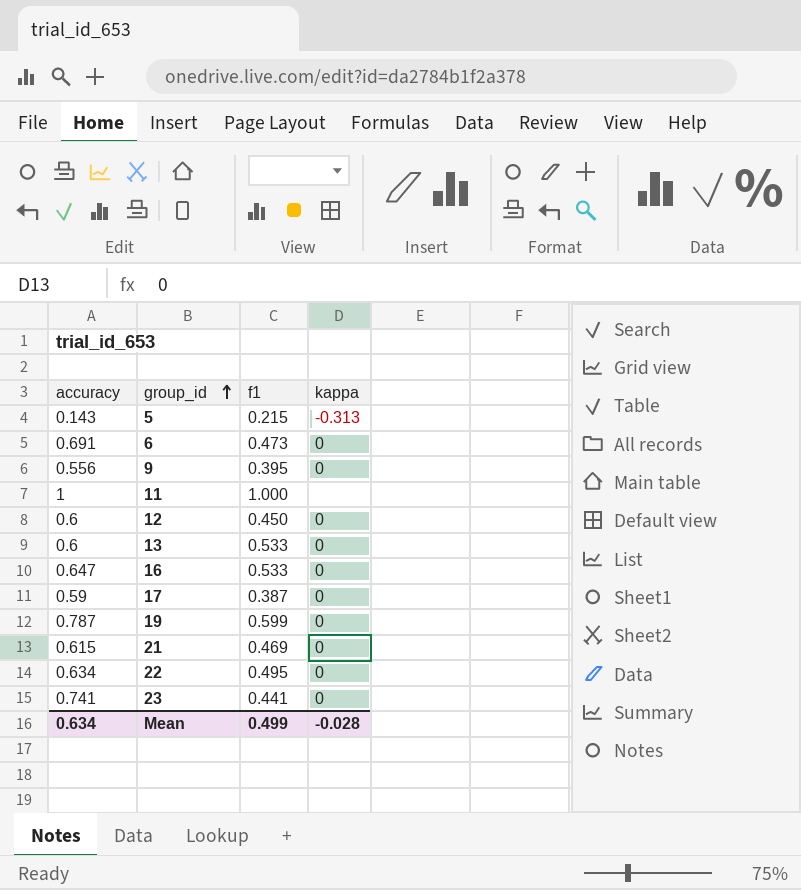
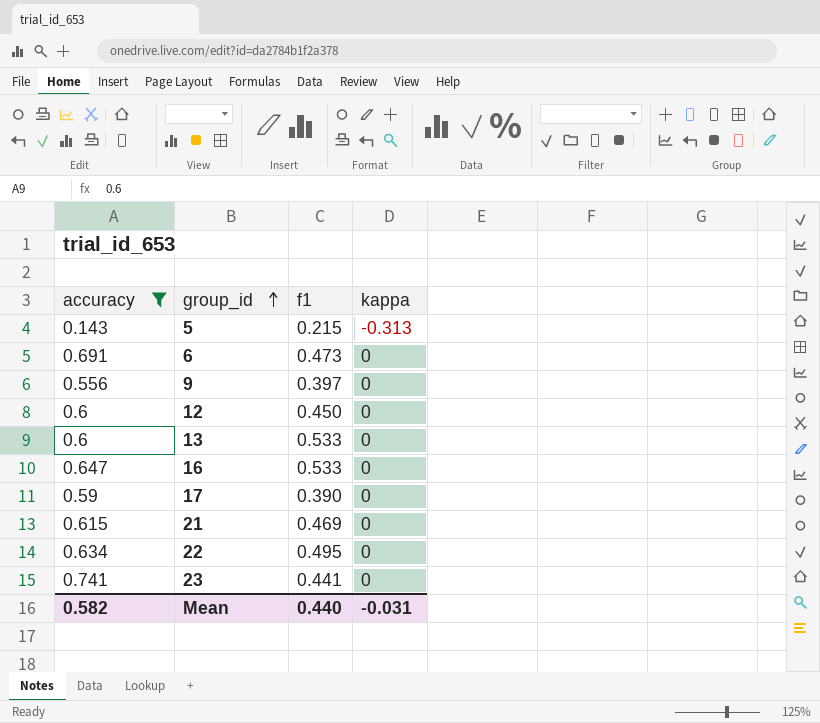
filter: none -> accuracy <= 0.741
9 | f1: 0.395 -> 0.397
17 | f1: 0.387 -> 0.390
Mean | accuracy: 0.634 -> 0.582
Mean | f1: 0.499 -> 0.440
Mean | kappa: -0.028 -> -0.031

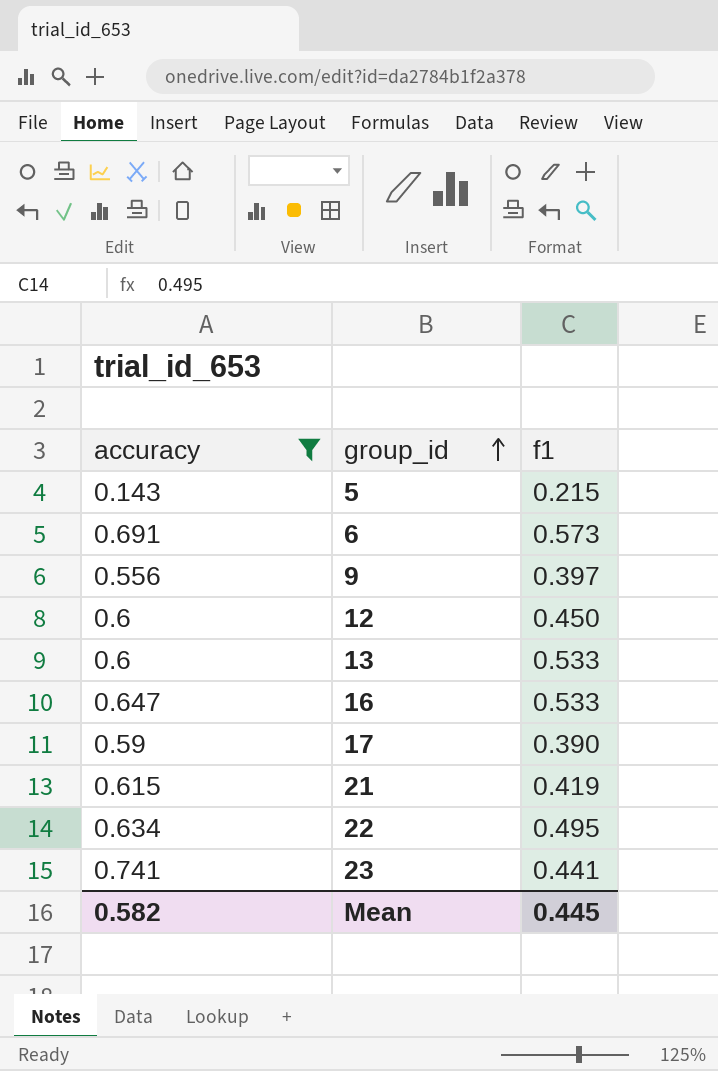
column kappa | position: 4 -> none
6 | f1: 0.473 -> 0.573
21 | f1: 0.469 -> 0.419
Mean | f1: 0.440 -> 0.445

